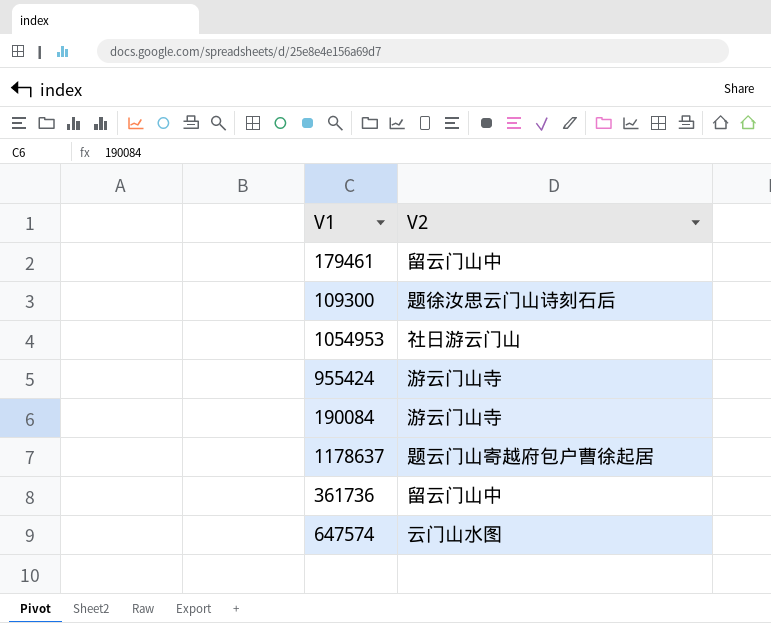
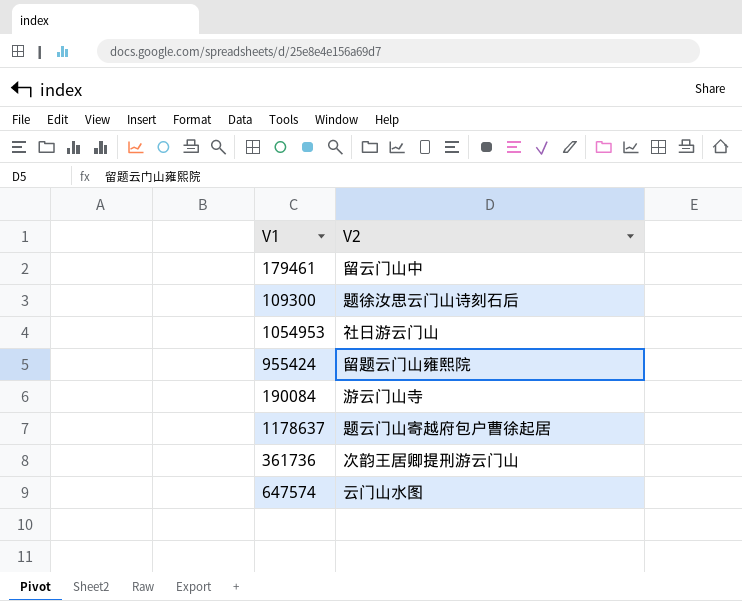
955424 | V2: 游云门山寺 -> 留题云门山雍熙院
361736 | V2: 留云门山中 -> 次韵王居卿提刑游云门山

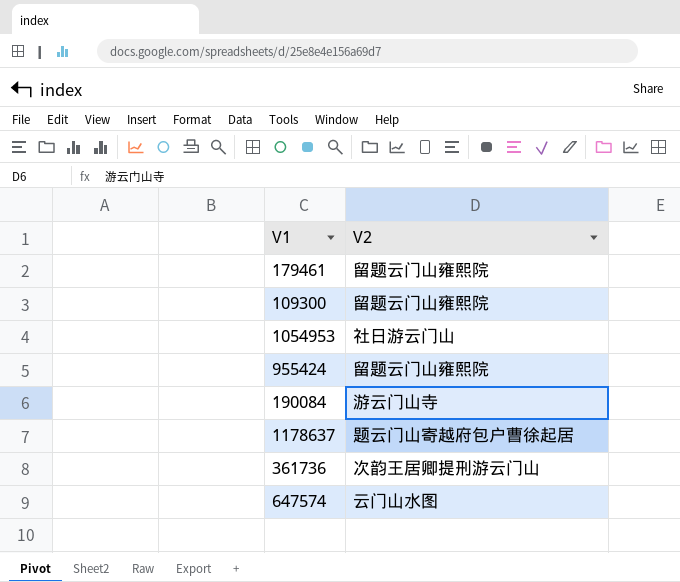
179461 | V2: 留云门山中 -> 留题云门山雍熙院
109300 | V2: 题徐汝思云门山诗刻石后 -> 留题云门山雍熙院

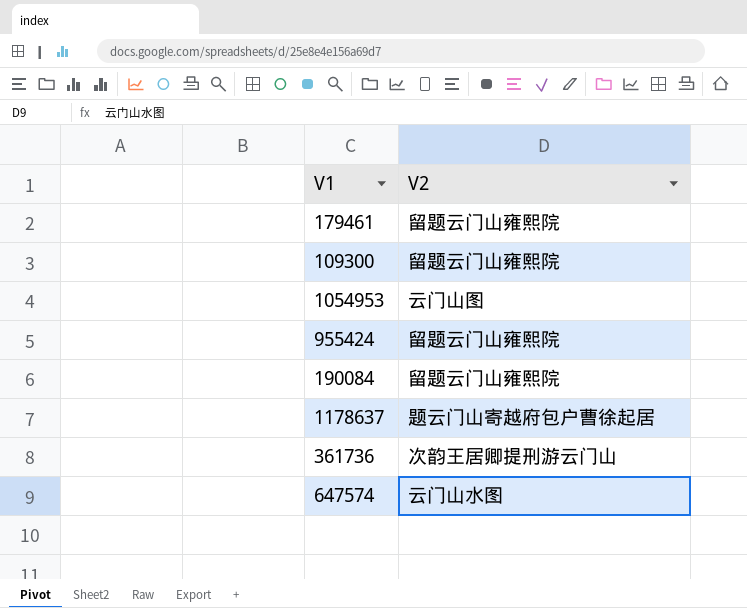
1054953 | V2: 社日游云门山 -> 云门山图
190084 | V2: 游云门山寺 -> 留题云门山雍熙院

